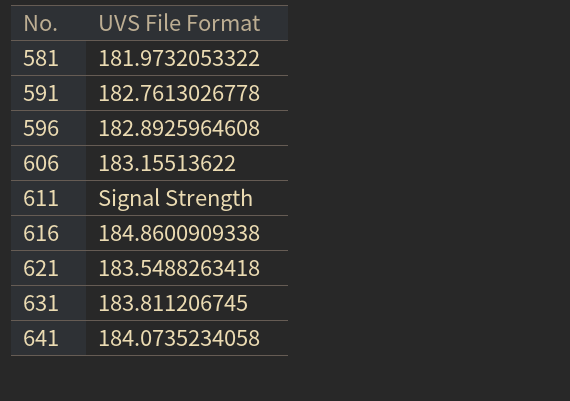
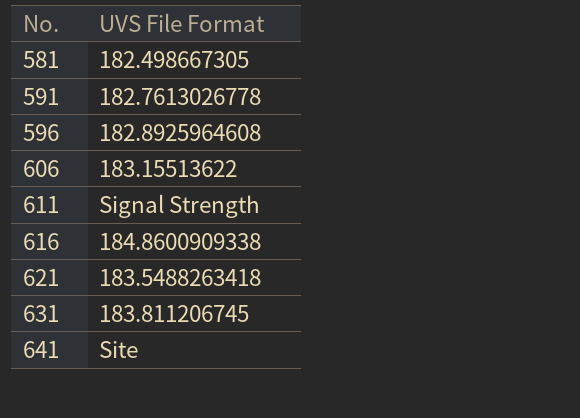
581 | UVS File Format: 181.9732053322 -> 182.498667305
641 | UVS File Format: 184.0735234058 -> Site

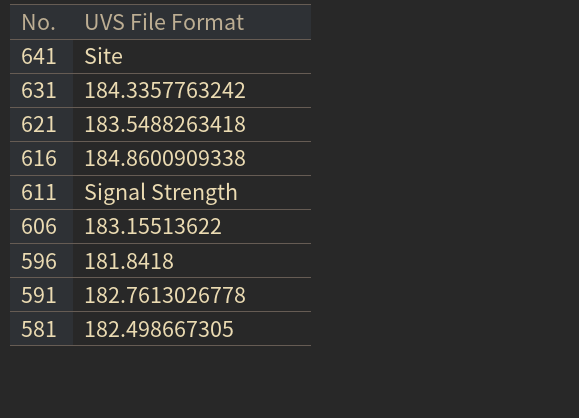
row order: No. ascending -> No. descending
631 | UVS File Format: 183.811206745 -> 184.3357763242
596 | UVS File Format: 182.8925964608 -> 181.8418

